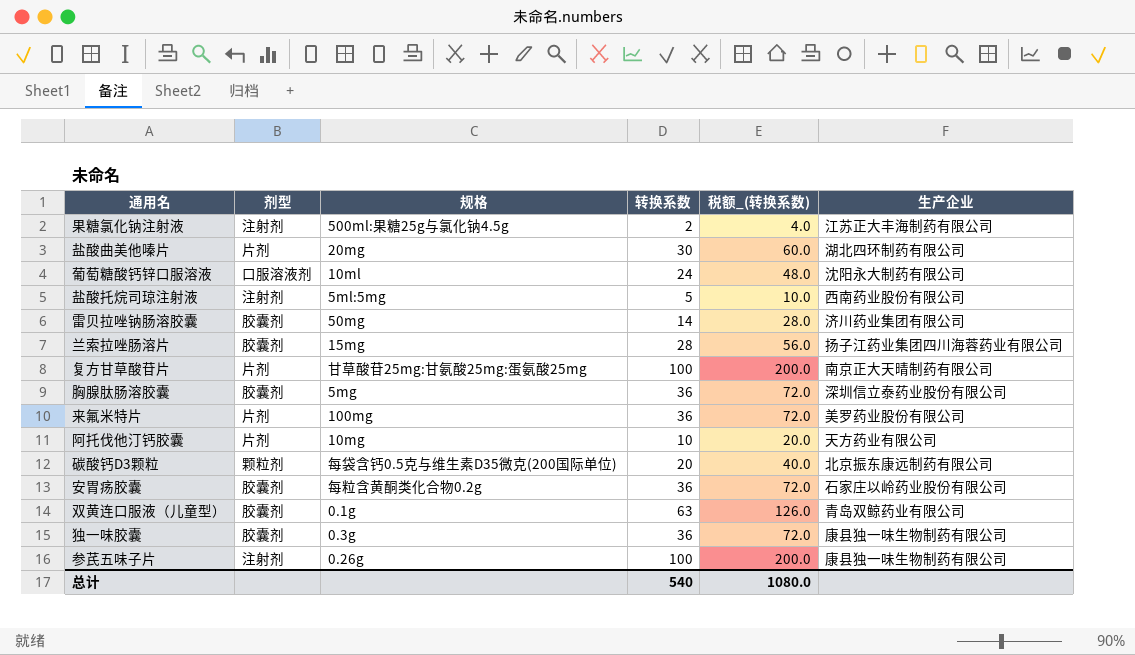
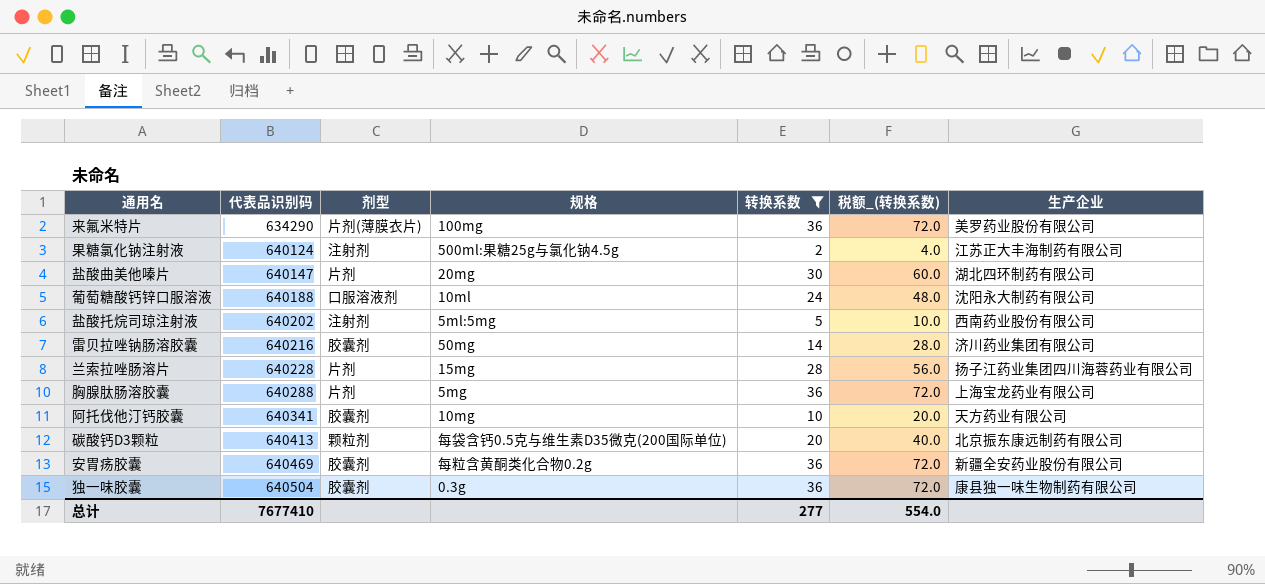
filter: none -> 转换系数 <= 36
row order: none -> 代表品识别码 ascending
column 代表品识别码 | position: none -> 2
来氟米特片 | 剂型: 片剂 -> 片剂(薄膜衣片)
兰索拉唑肠溶片 | 剂型: 胶囊剂 -> 片剂
胸腺肽肠溶胶囊 | 剂型: 胶囊剂 -> 片剂
胸腺肽肠溶胶囊 | 生产企业: 深圳信立泰药业股份有限公司 -> 上海宝龙药业有限公司
阿托伐他汀钙胶囊 | 剂型: 片剂 -> 胶囊剂
安胃疡胶囊 | 生产企业: 石家庄以岭药业股份有限公司 -> 新疆全安药业股份有限公司
总计 | 转换系数: 540 -> 277
总计 | 税额_(转换系数): 1080.0 -> 554.0

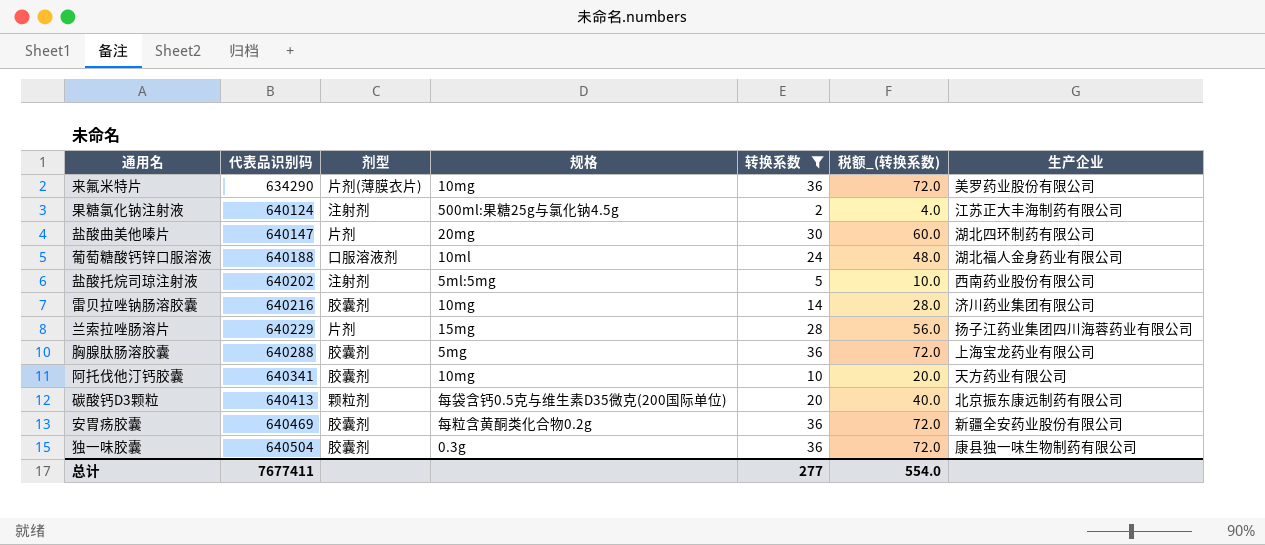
来氟米特片 | 规格: 100mg -> 10mg
葡萄糖酸钙锌口服溶液 | 生产企业: 沈阳永大制药有限公司 -> 湖北福人金身药业有限公司
雷贝拉唑钠肠溶胶囊 | 规格: 50mg -> 10mg
兰索拉唑肠溶片 | 代表品识别码: 640228 -> 640229
胸腺肽肠溶胶囊 | 剂型: 片剂 -> 胶囊剂
总计 | 代表品识别码: 7677410 -> 7677411

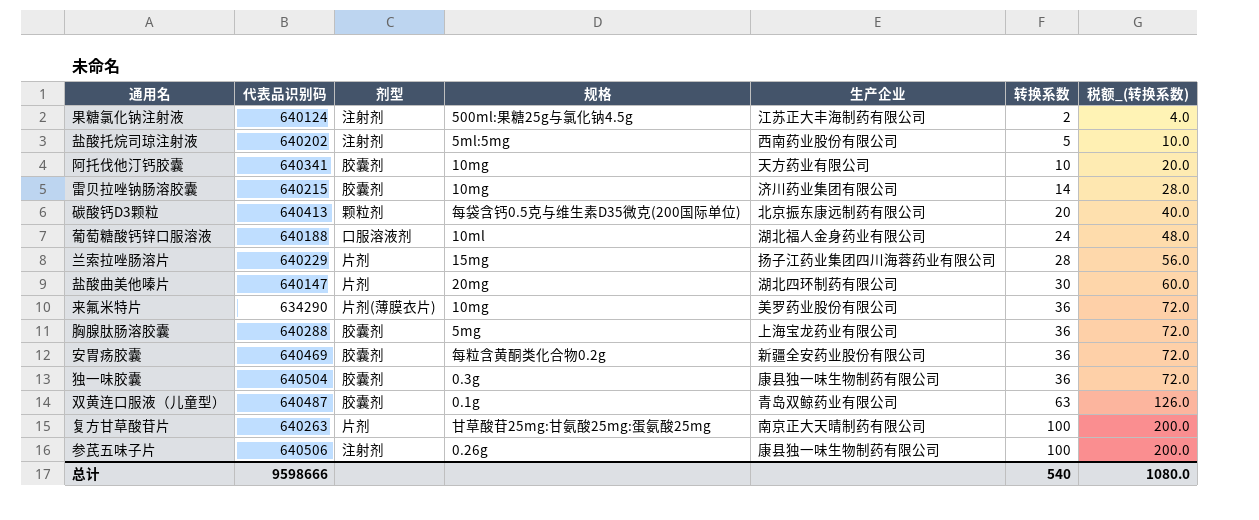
filter: 转换系数 <= 36 -> none
row order: 代表品识别码 ascending -> 转换系数 ascending
column 生产企业 | position: 7 -> 5
雷贝拉唑钠肠溶胶囊 | 代表品识别码: 640216 -> 640215
总计 | 代表品识别码: 7677411 -> 9598666
总计 | 转换系数: 277 -> 540
总计 | 税额_(转换系数): 554.0 -> 1080.0

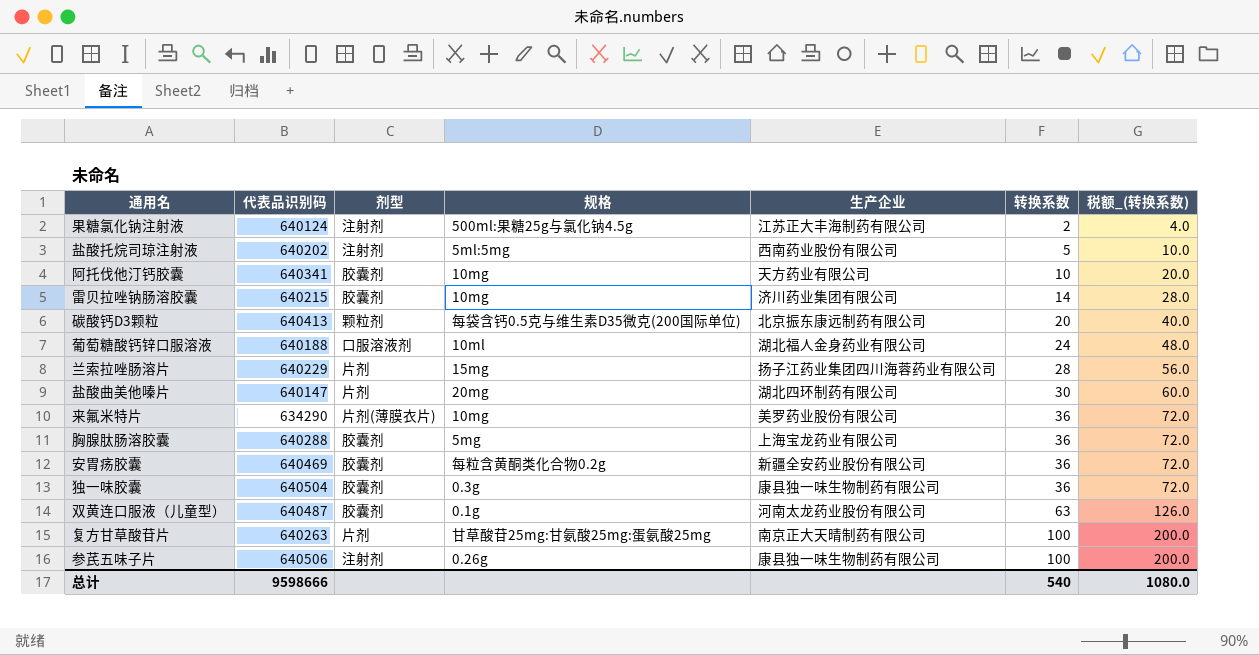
双黄连口服液（儿童型） | 生产企业: 青岛双鲸药业有限公司 -> 河南太龙药业股份有限公司

